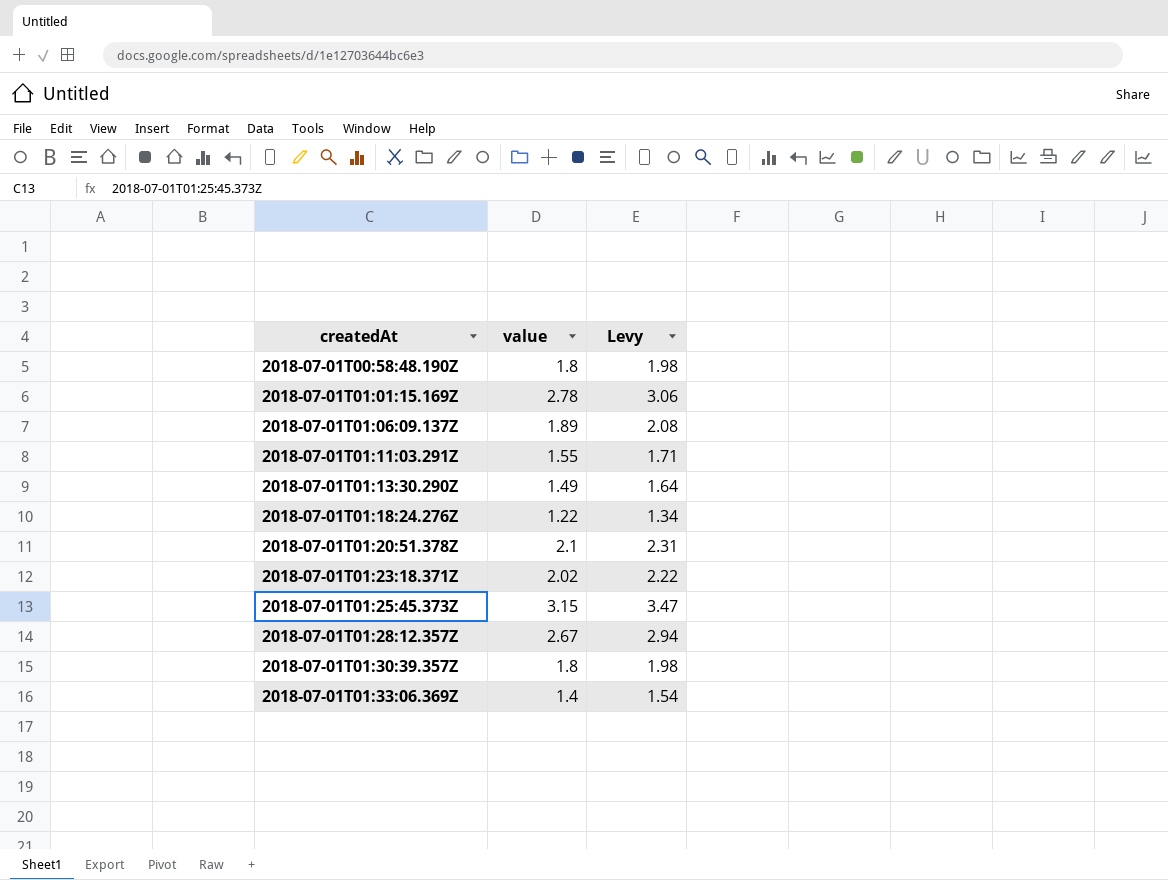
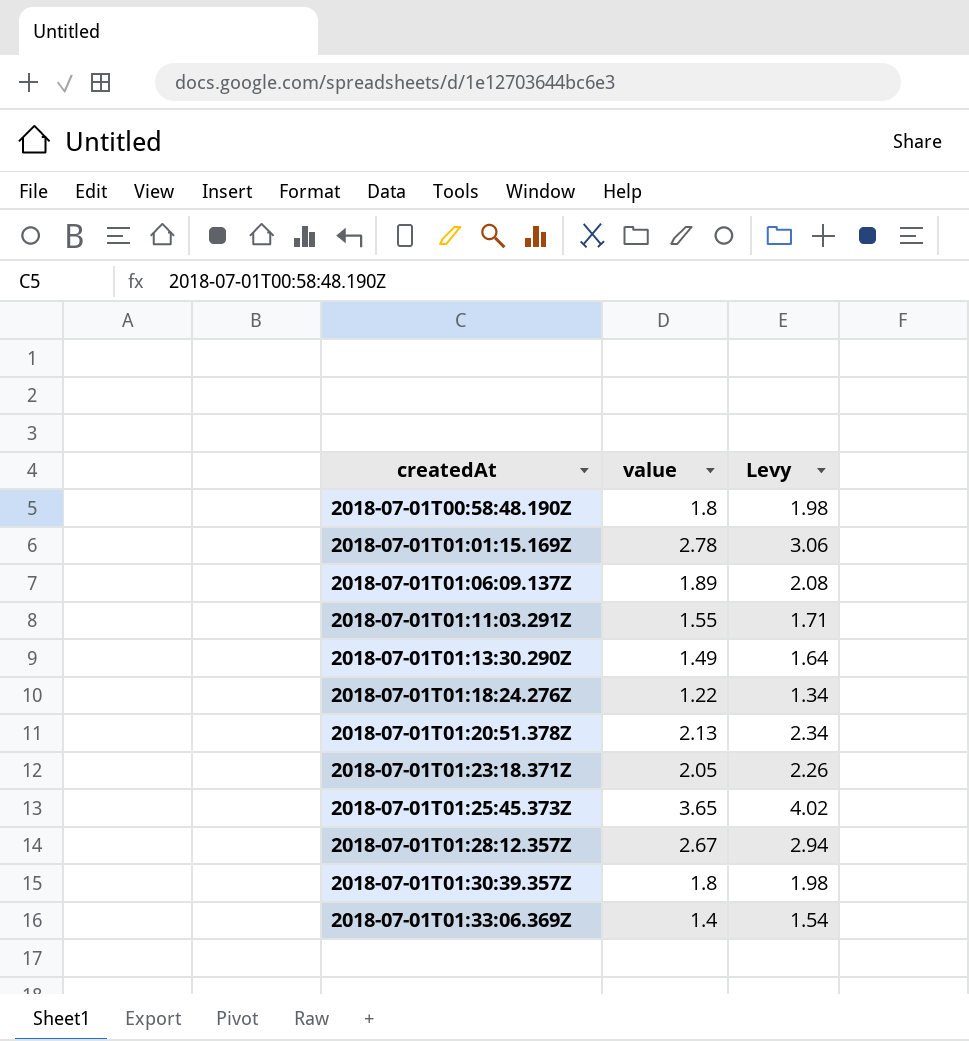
2018-07-01T01:20:51.378Z | value: 2.1 -> 2.13
2018-07-01T01:20:51.378Z | Levy: 2.31 -> 2.34
2018-07-01T01:23:18.371Z | value: 2.02 -> 2.05
2018-07-01T01:23:18.371Z | Levy: 2.22 -> 2.26
2018-07-01T01:25:45.373Z | value: 3.15 -> 3.65
2018-07-01T01:25:45.373Z | Levy: 3.47 -> 4.02

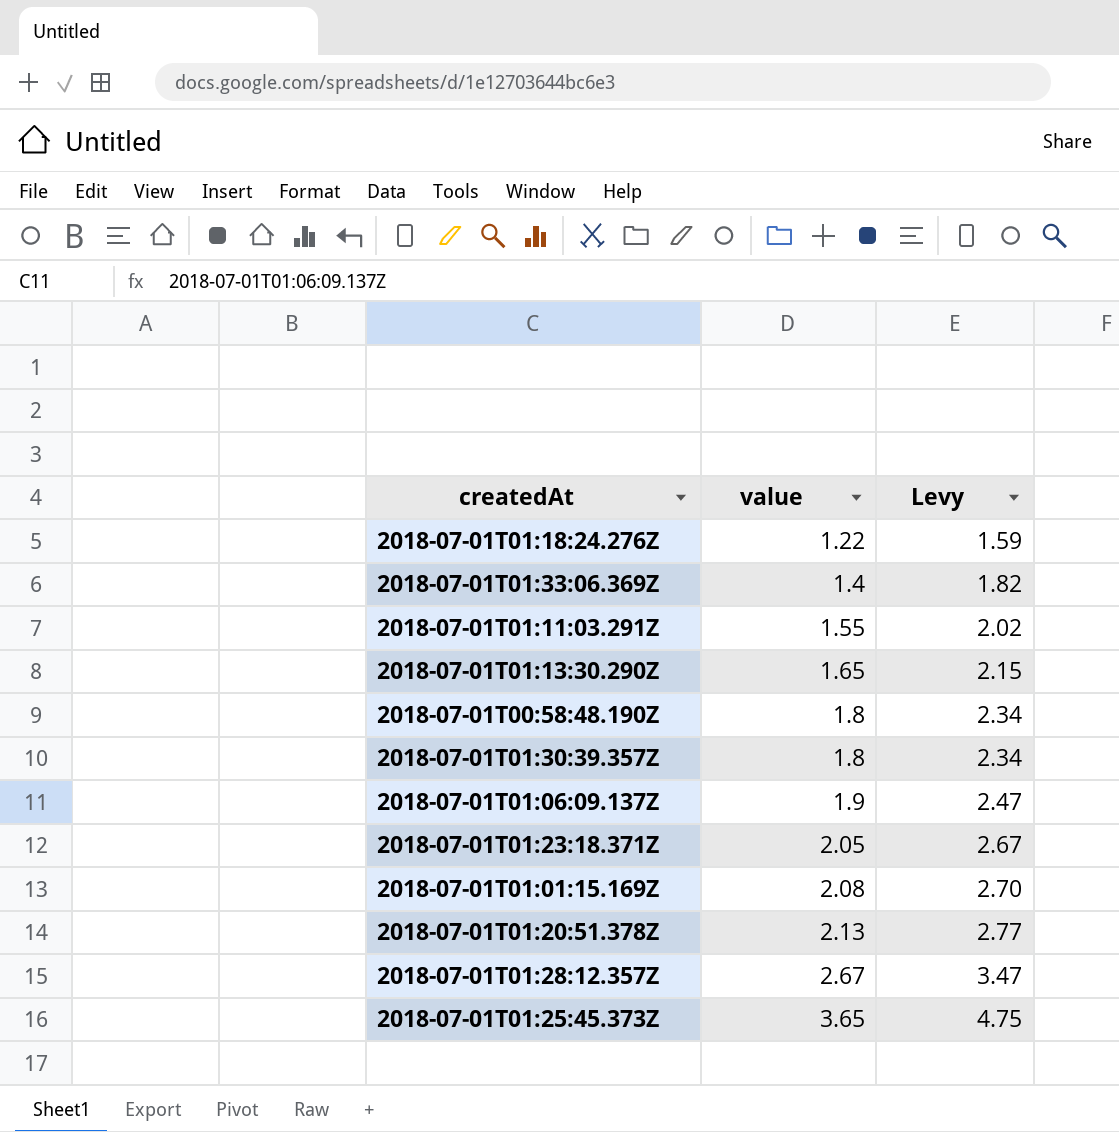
row order: createdAt ascending -> value ascending
column Levy | formula: [value] * 1.1 -> [value] * 1.3
2018-07-01T01:13:30.290Z | value: 1.49 -> 1.65
2018-07-01T01:06:09.137Z | value: 1.89 -> 1.9
2018-07-01T01:01:15.169Z | value: 2.78 -> 2.08

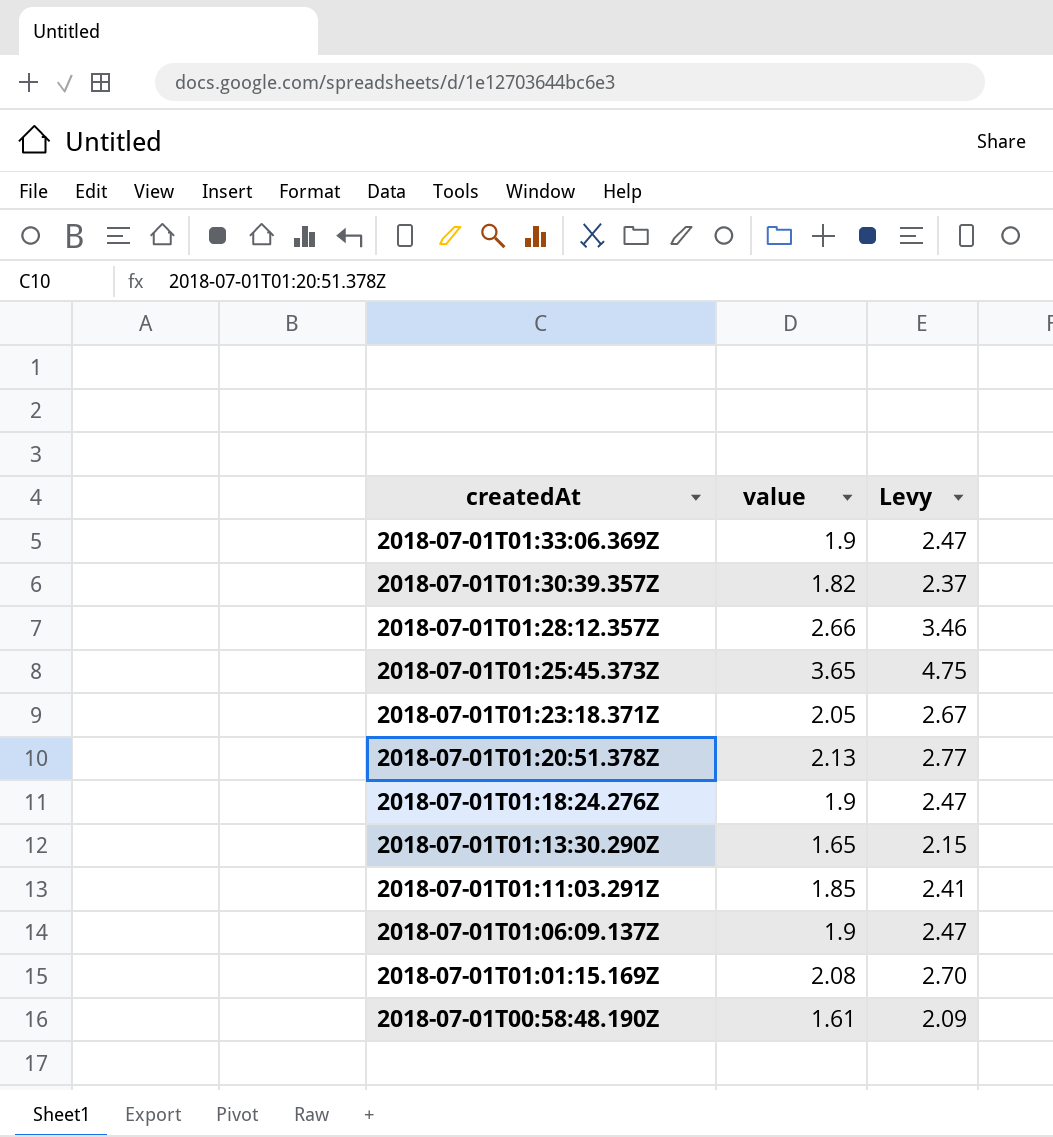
row order: value ascending -> createdAt descending
2018-07-01T01:33:06.369Z | value: 1.4 -> 1.9
2018-07-01T01:33:06.369Z | Levy: 1.82 -> 2.47
2018-07-01T01:30:39.357Z | value: 1.8 -> 1.82
2018-07-01T01:30:39.357Z | Levy: 2.34 -> 2.37
2018-07-01T01:28:12.357Z | value: 2.67 -> 2.66
2018-07-01T01:28:12.357Z | Levy: 3.47 -> 3.46
2018-07-01T01:18:24.276Z | value: 1.22 -> 1.9
2018-07-01T01:18:24.276Z | Levy: 1.59 -> 2.47
2018-07-01T01:11:03.291Z | value: 1.55 -> 1.85
2018-07-01T01:11:03.291Z | Levy: 2.02 -> 2.41
2018-07-01T00:58:48.190Z | value: 1.8 -> 1.61
2018-07-01T00:58:48.190Z | Levy: 2.34 -> 2.09

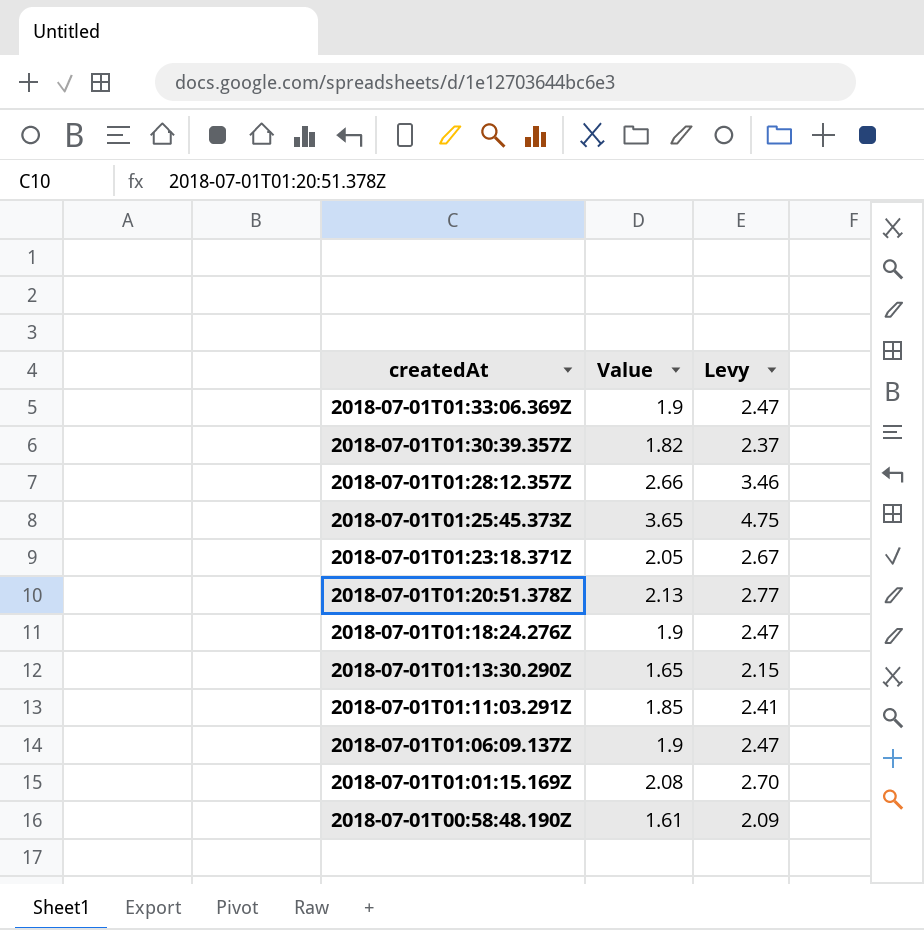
column name: value -> Value

